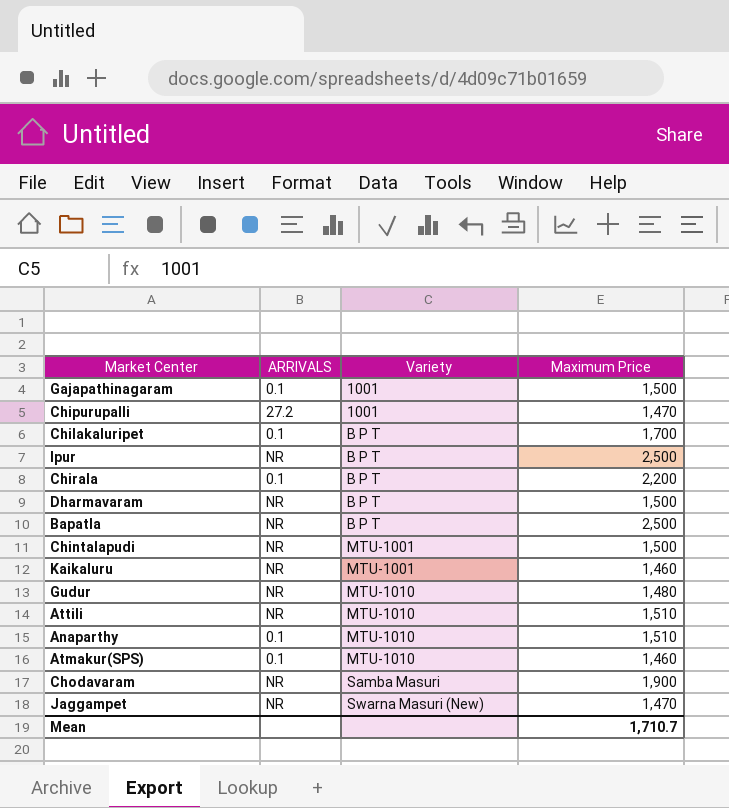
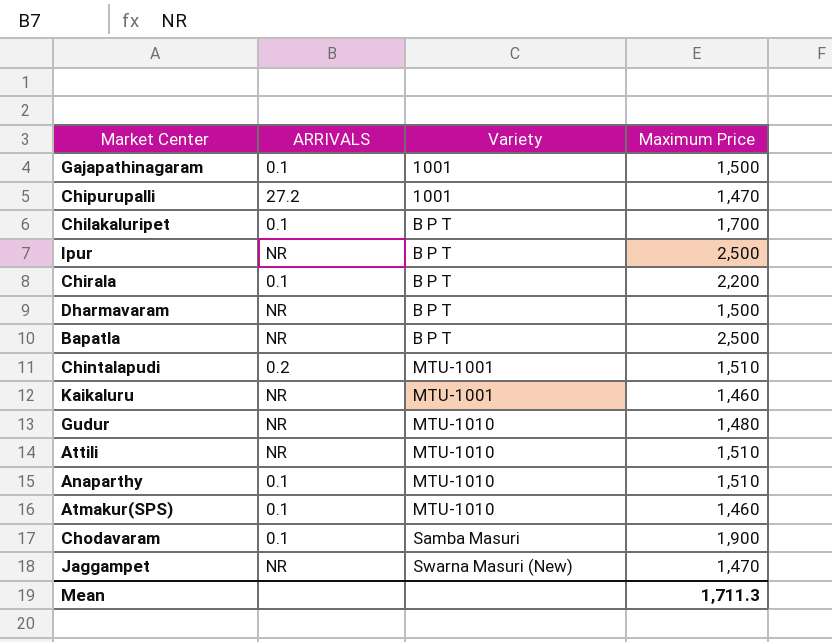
Chintalapudi | ARRIVALS: NR -> 0.2
Chintalapudi | Maximum Price: 1,500 -> 1,510
Chodavaram | ARRIVALS: NR -> 0.1
Mean | Maximum Price: 1,710.7 -> 1,711.3

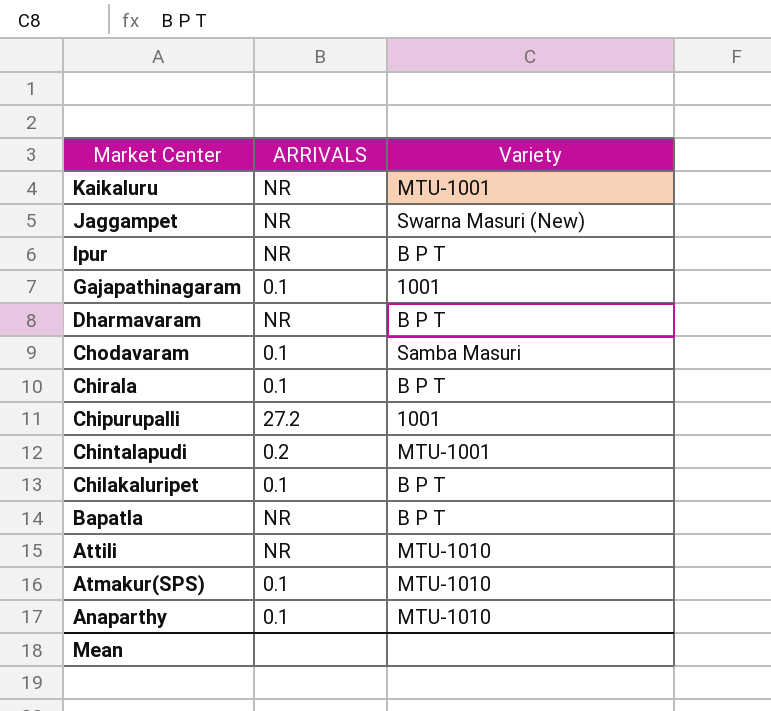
row order: Variety ascending -> Market Center descending
column Maximum Price | position: 4 -> none
row Gudur: NR | MTU-1010 | 1,480 -> none

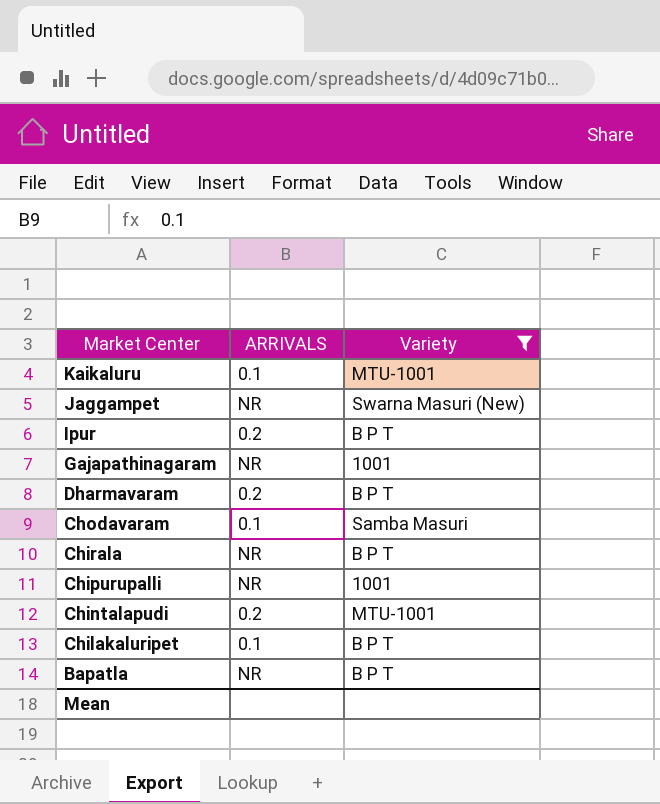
filter: none -> Variety != MTU-1010
Kaikaluru | ARRIVALS: NR -> 0.1
Ipur | ARRIVALS: NR -> 0.2
Gajapathinagaram | ARRIVALS: 0.1 -> NR
Dharmavaram | ARRIVALS: NR -> 0.2
Chirala | ARRIVALS: 0.1 -> NR
Chipurupalli | ARRIVALS: 27.2 -> NR

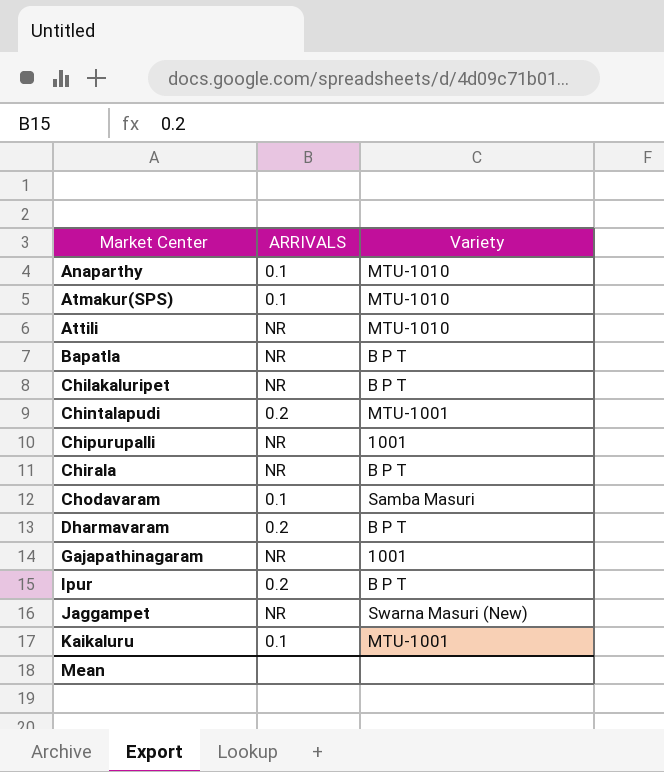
filter: Variety != MTU-1010 -> none
row order: Market Center descending -> Market Center ascending
Chilakaluripet | ARRIVALS: 0.1 -> NR

